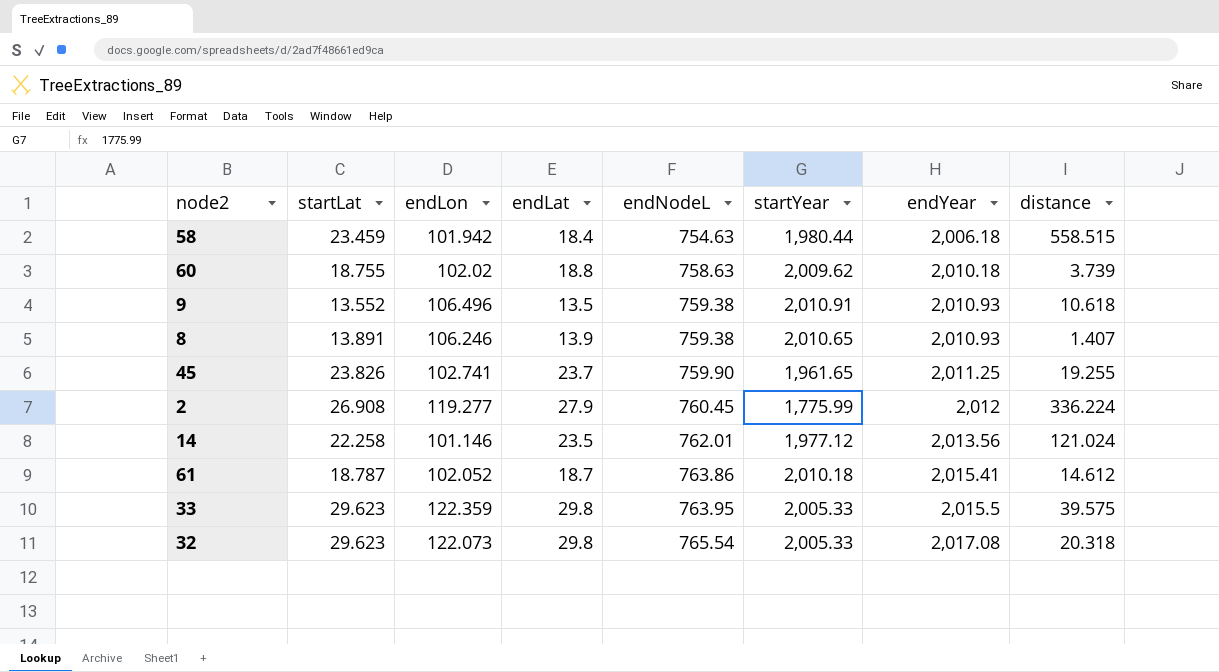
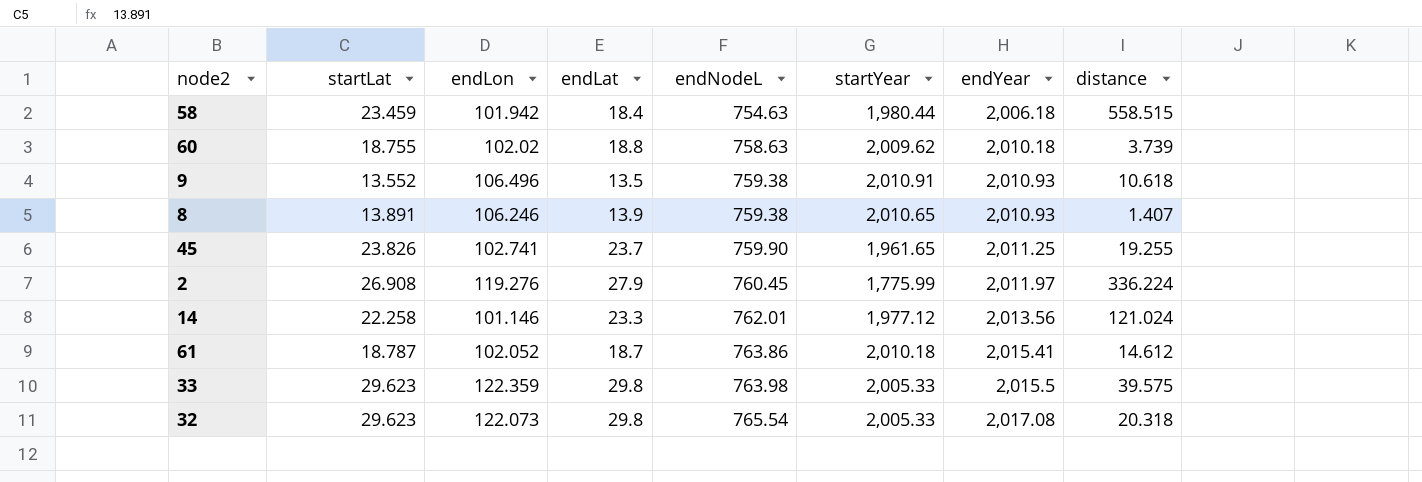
2 | endLon: 119.277 -> 119.276
2 | endYear: 2,012 -> 2,011.97
14 | endLat: 23.5 -> 23.3
33 | endNodeL: 763.95 -> 763.98

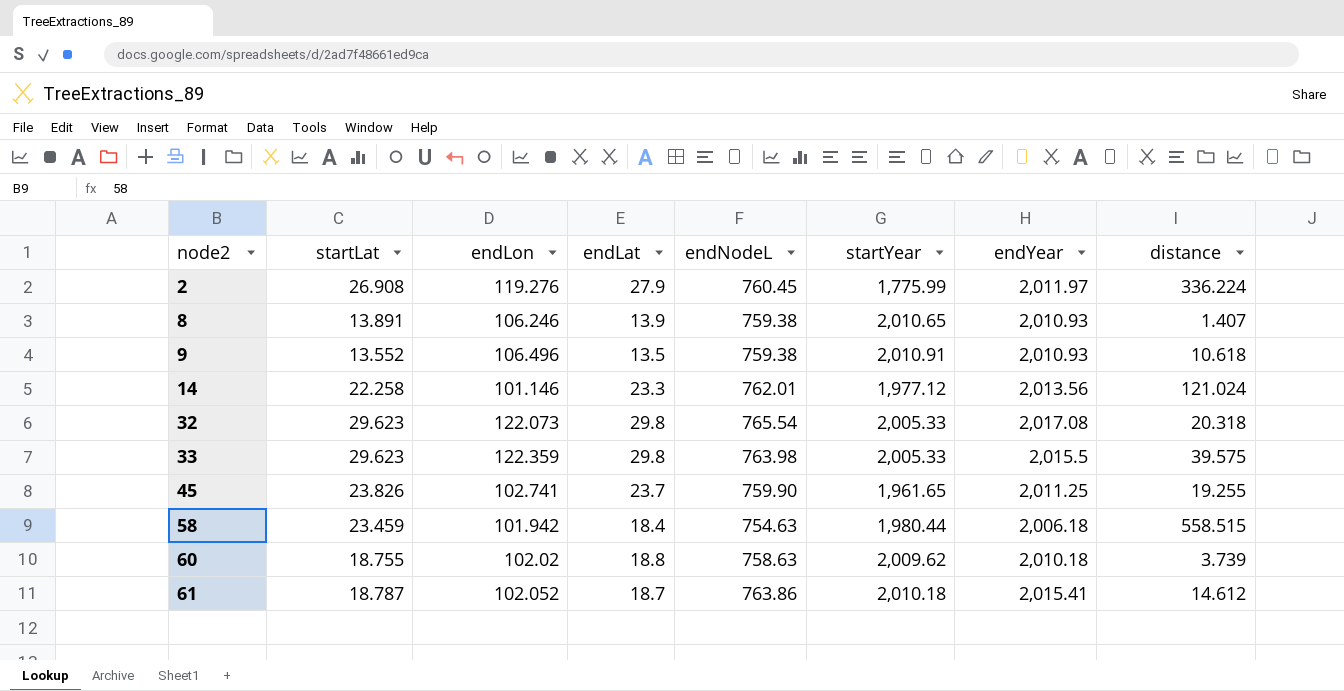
row order: endNodeL ascending -> node2 ascending

